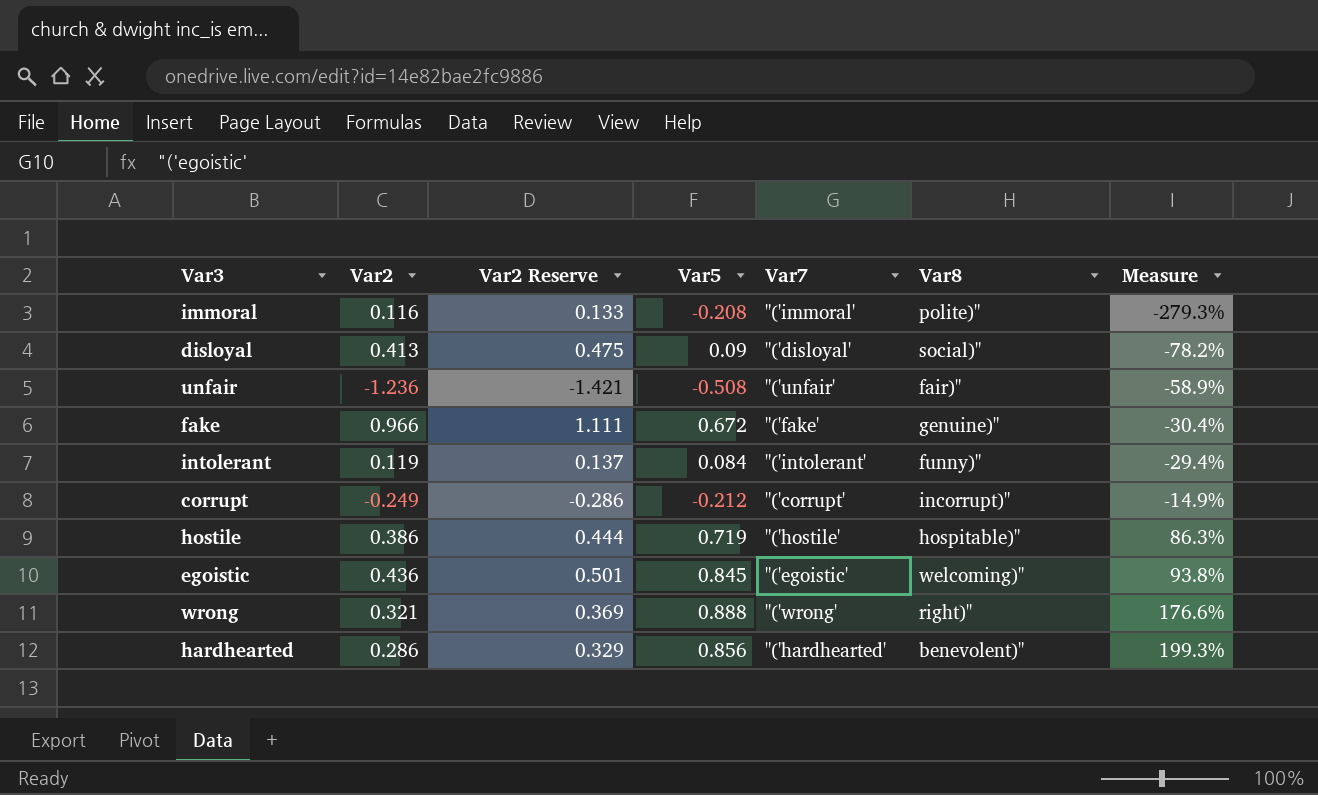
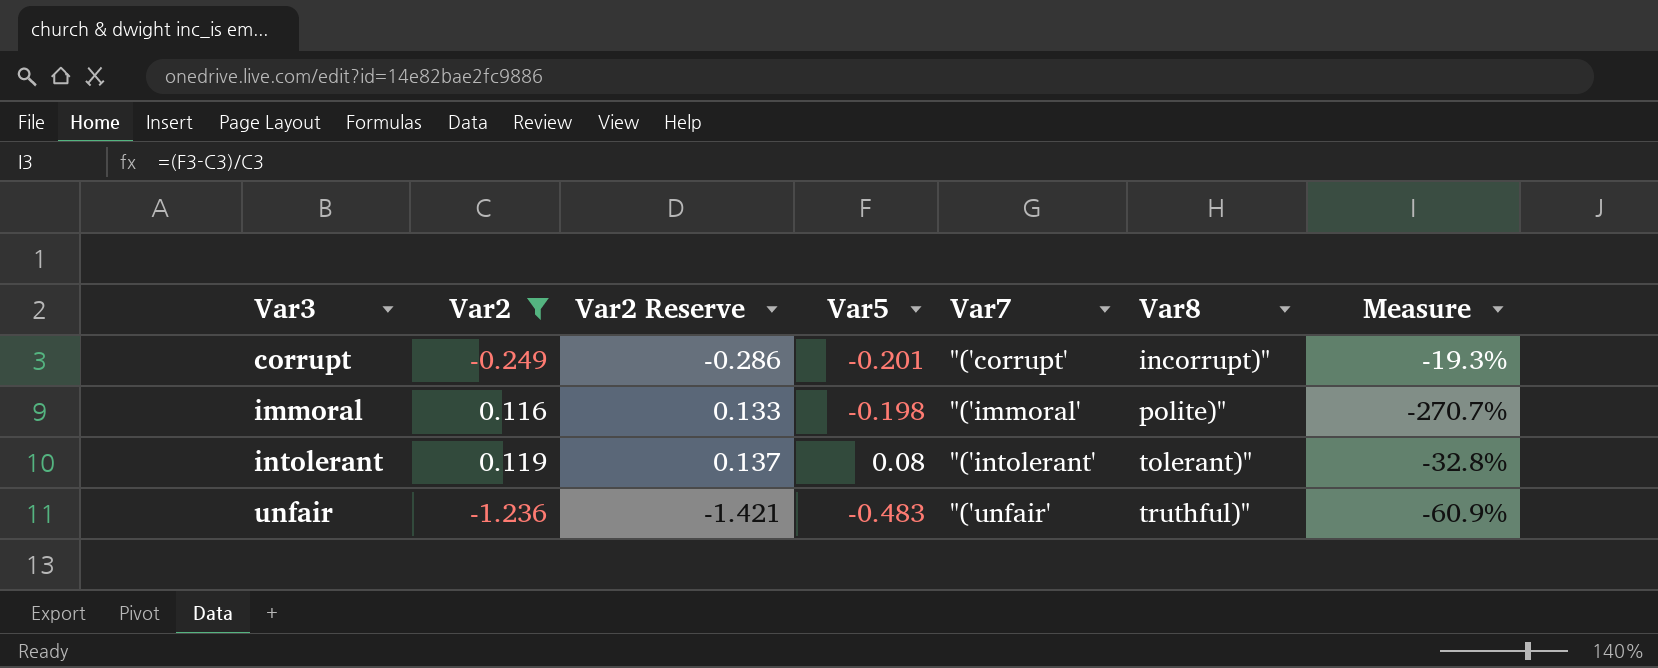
filter: none -> Var2 <= 0.119
row order: Measure ascending -> Var3 ascending
corrupt | Var5: -0.212 -> -0.201
corrupt | Measure: -14.9% -> -19.3%
immoral | Var5: -0.208 -> -0.198
immoral | Measure: -279.3% -> -270.7%
intolerant | Var5: 0.084 -> 0.08
intolerant | Var8: funny)" -> tolerant)"
intolerant | Measure: -29.4% -> -32.8%
unfair | Var5: -0.508 -> -0.483
unfair | Var8: fair)" -> truthful)"
unfair | Measure: -58.9% -> -60.9%

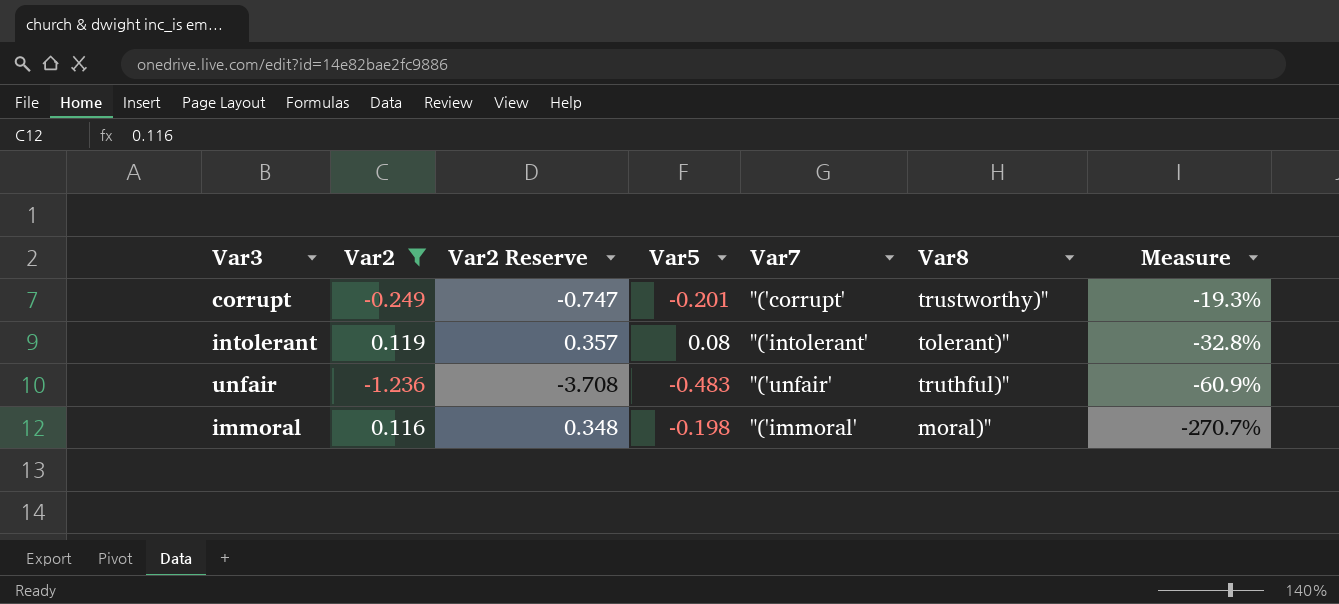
row order: Var3 ascending -> Measure descending
column Var2 Reserve | formula: [Var2] * 1.15 -> [Var2] * 3
corrupt | Var8: incorrupt)" -> trustworthy)"
immoral | Var8: polite)" -> moral)"

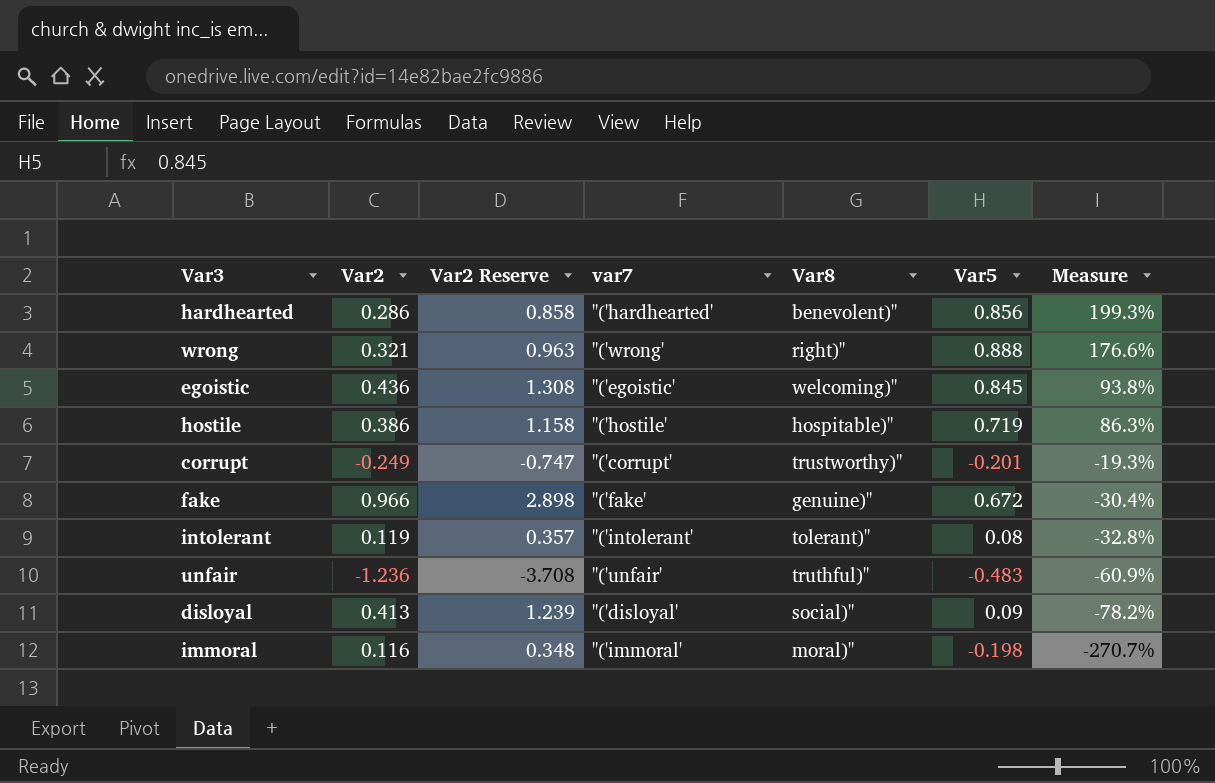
filter: Var2 <= 0.119 -> none
column name: Var7 -> var7
column Var5 | position: 4 -> 6

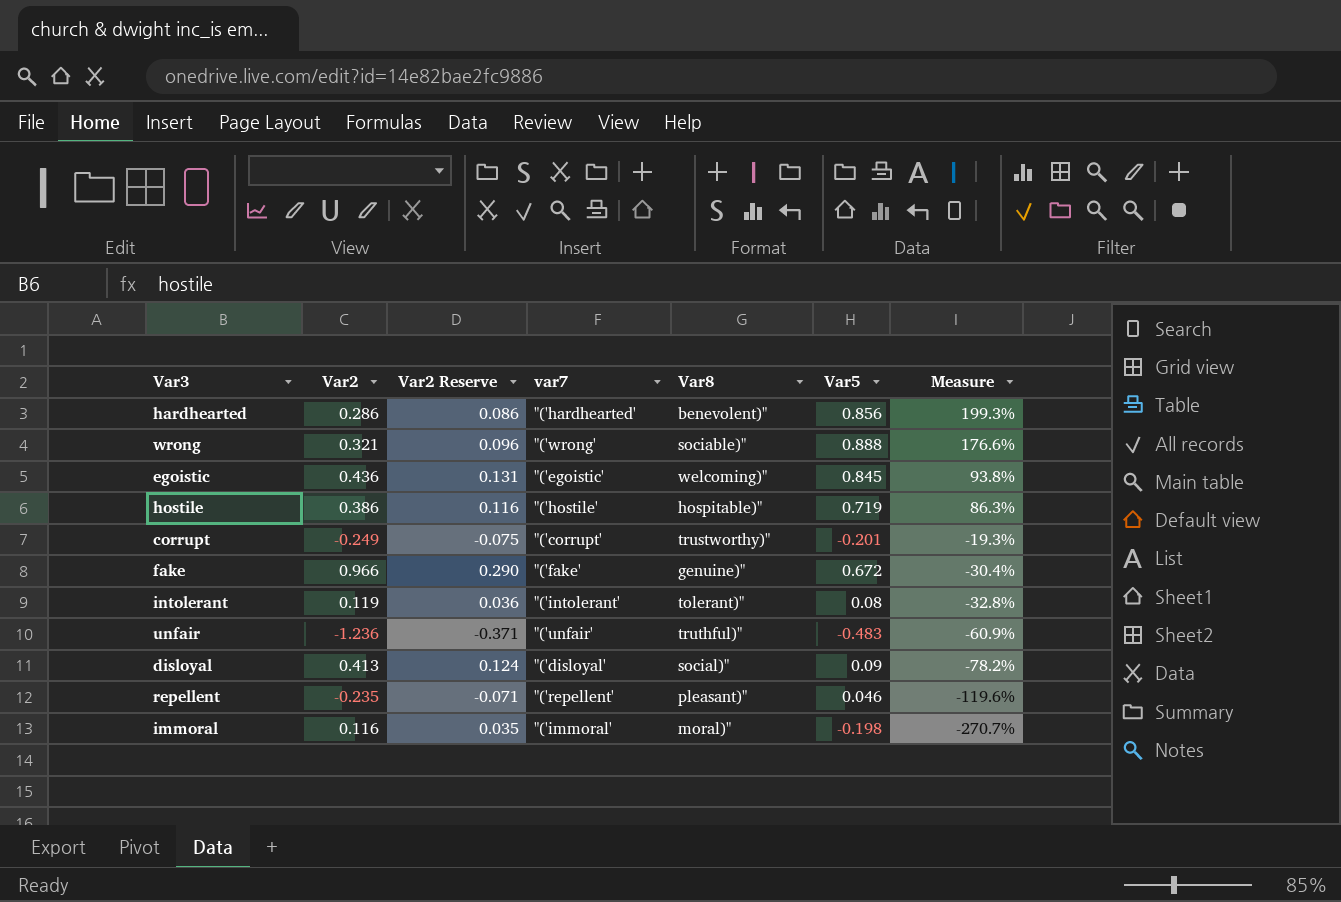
column Var2 Reserve | formula: [Var2] * 3 -> [Var2] * 0.3
wrong | Var8: right)" -> sociable)"
row repellent: none -> -0.235 | -0.071 | "('repellent' | pleasant)" | 0.046 | -119.6%

